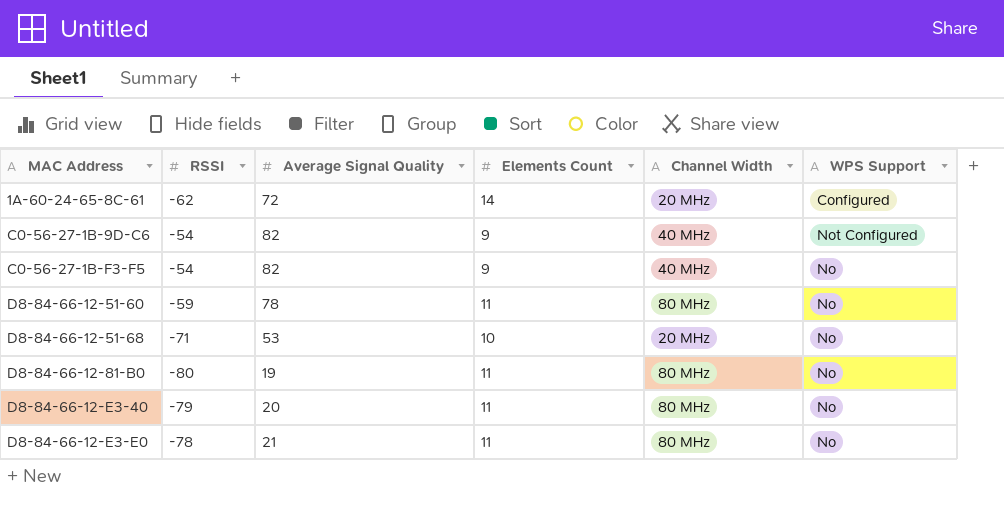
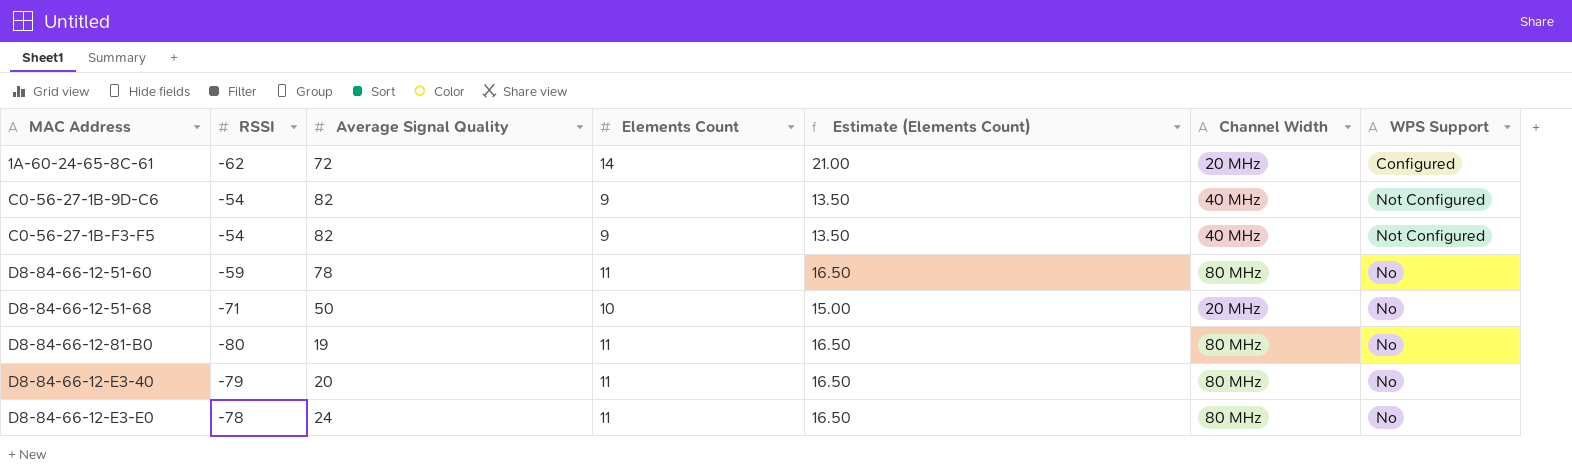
column Estimate (Elements Count) | formula: none -> [Elements Count] * 1.5
C0-56-27-1B-F3-F5 | WPS Support: No -> Not Configured
D8-84-66-12-51-68 | Average Signal Quality: 53 -> 50
D8-84-66-12-E3-E0 | Average Signal Quality: 21 -> 24

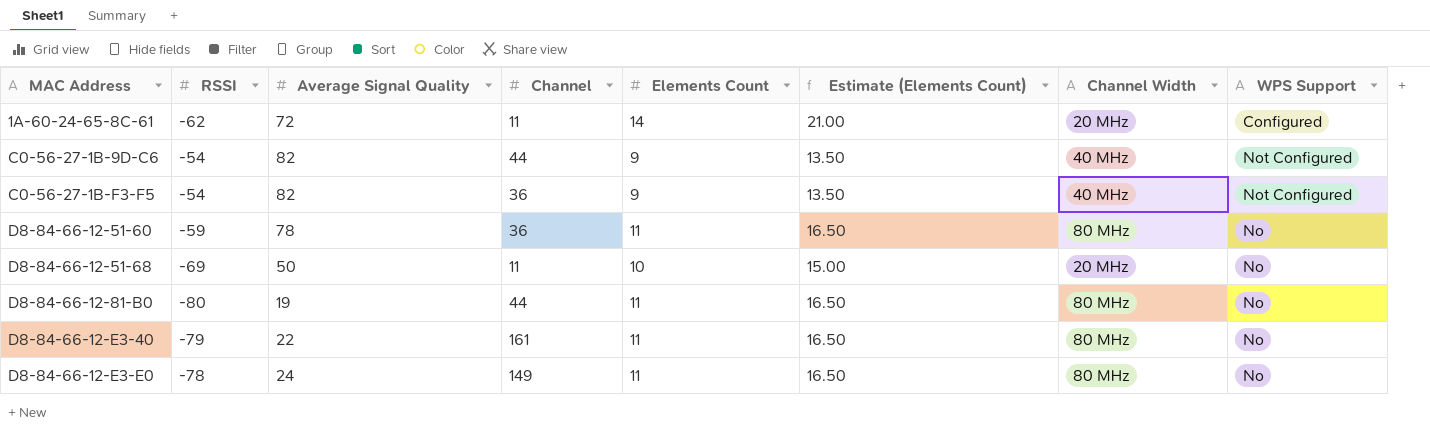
column Channel | position: none -> 4
D8-84-66-12-51-68 | RSSI: -71 -> -69
D8-84-66-12-E3-40 | Average Signal Quality: 20 -> 22

